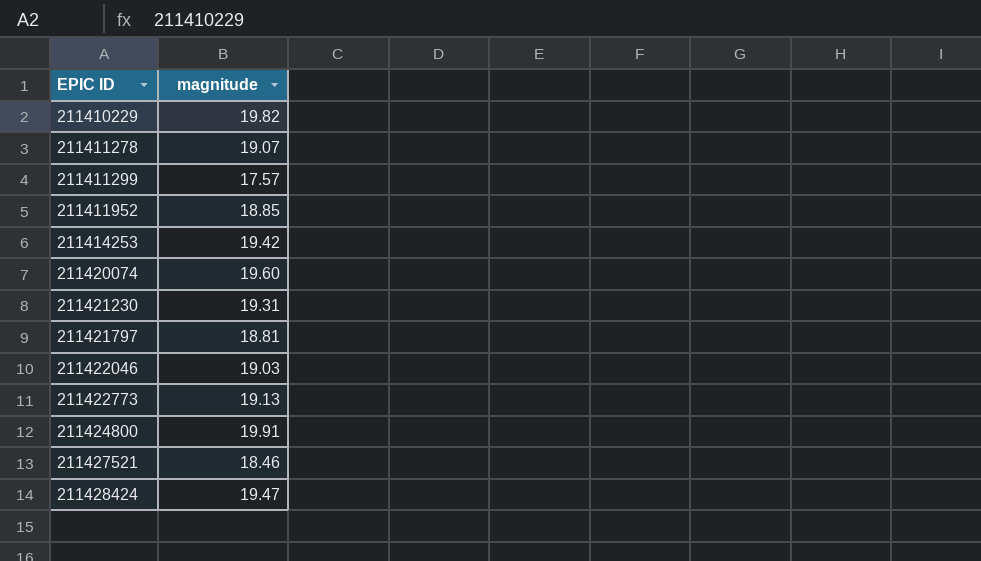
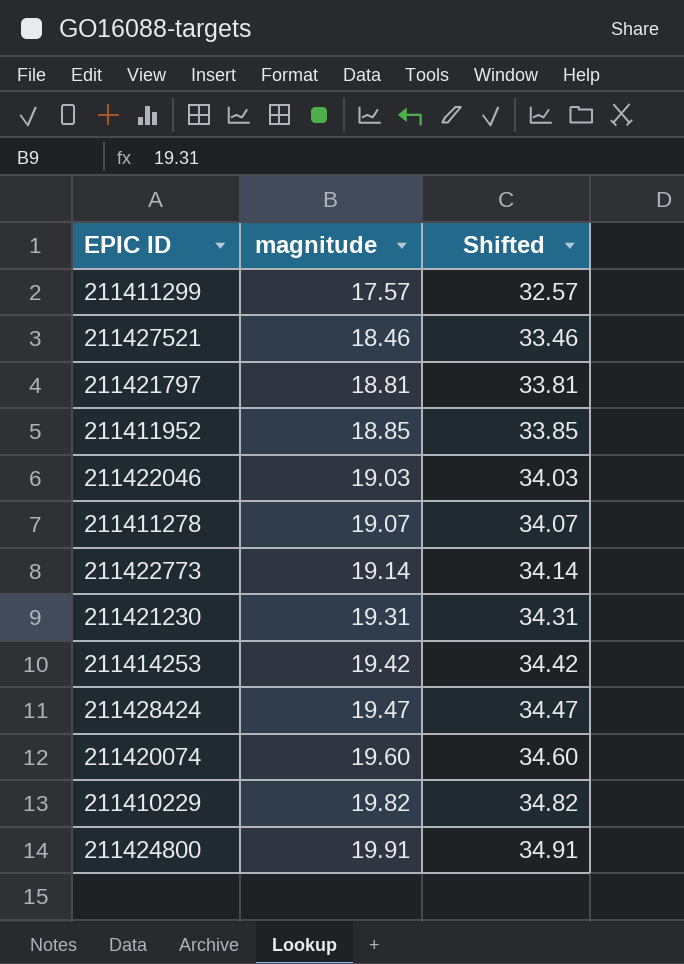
row order: EPIC ID ascending -> magnitude ascending
column Shifted | formula: none -> [magnitude] + 15
211422773 | magnitude: 19.13 -> 19.14

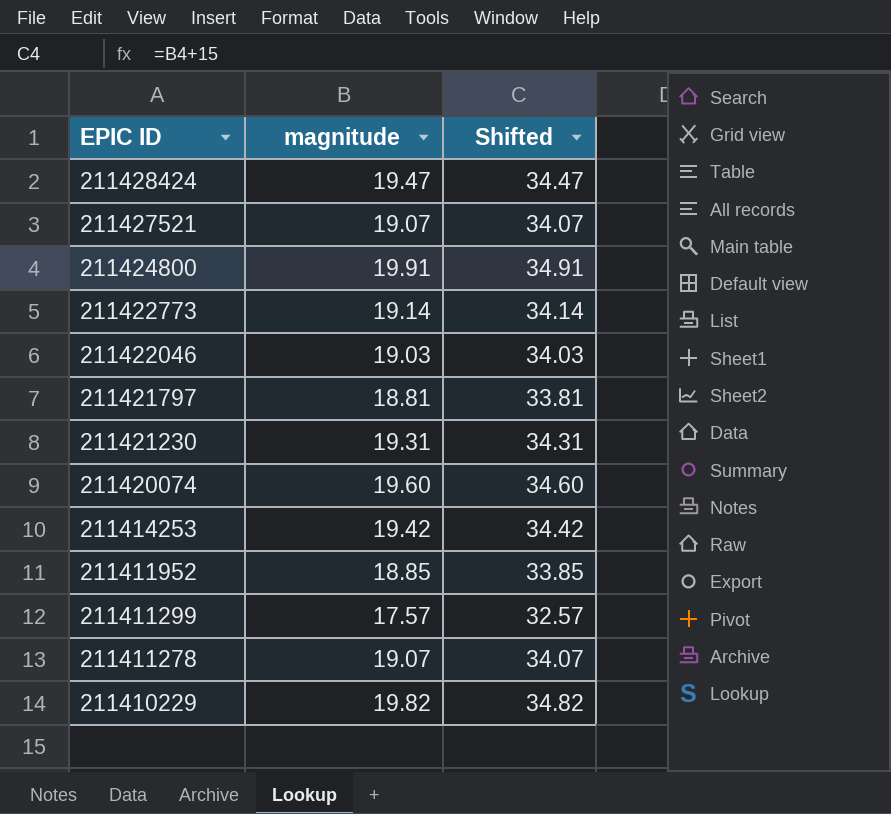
row order: magnitude ascending -> EPIC ID descending
211427521 | magnitude: 18.46 -> 19.07
211427521 | Shifted: 33.46 -> 34.07

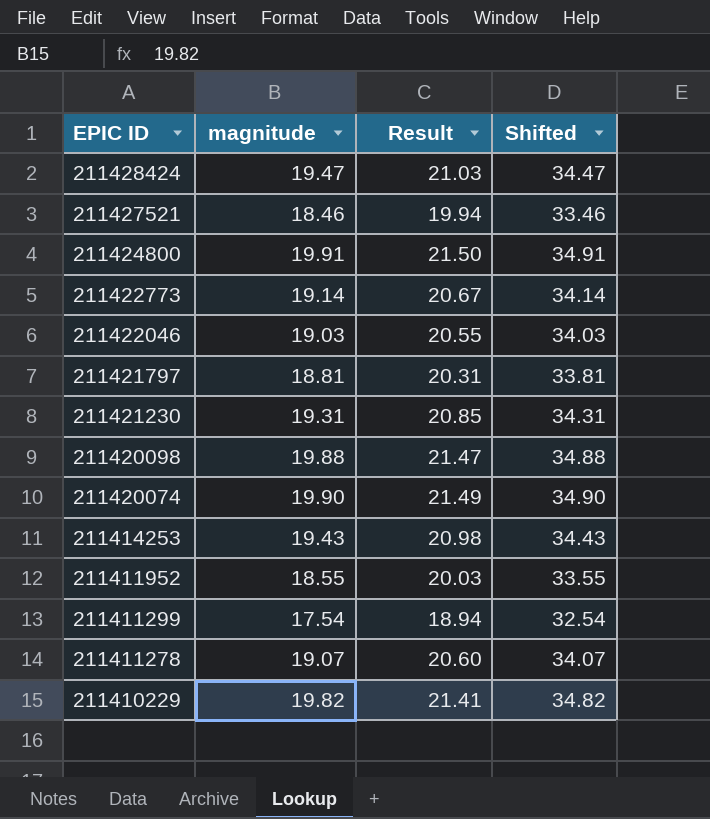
column Result | formula: none -> [magnitude] * 1.08
211427521 | magnitude: 19.07 -> 18.46
211427521 | Shifted: 34.07 -> 33.46
row 211420098: none -> 19.88 | 21.47 | 34.88
211420074 | magnitude: 19.60 -> 19.90
211420074 | Shifted: 34.60 -> 34.90
211414253 | magnitude: 19.42 -> 19.43
211414253 | Shifted: 34.42 -> 34.43
211411952 | magnitude: 18.85 -> 18.55
211411952 | Shifted: 33.85 -> 33.55
211411299 | magnitude: 17.57 -> 17.54
211411299 | Shifted: 32.57 -> 32.54

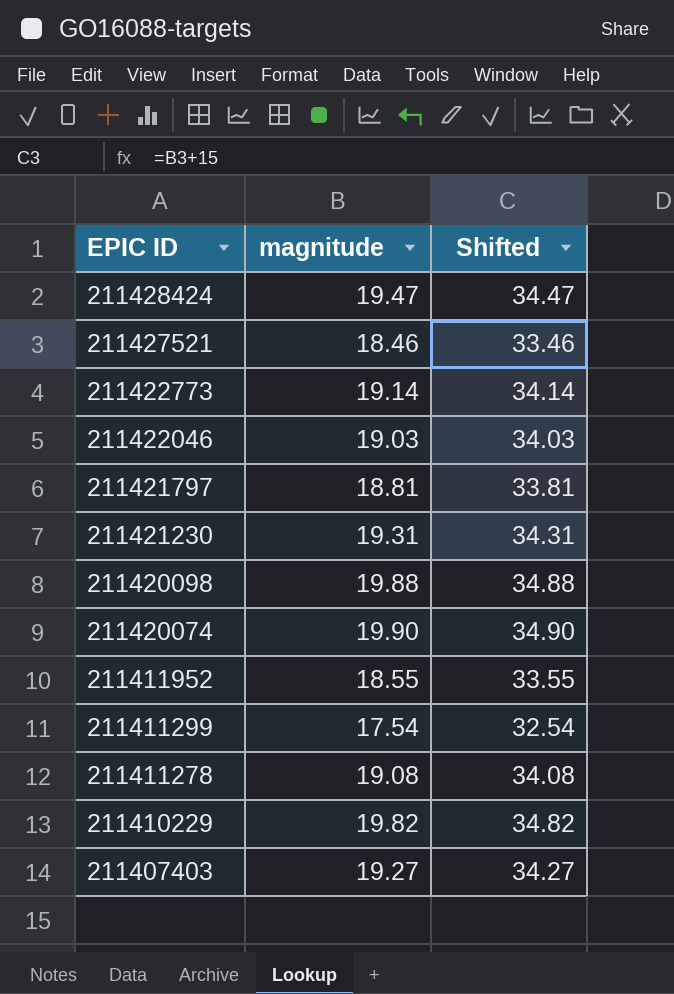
column Result | formula: [magnitude] * 1.08 -> none
row 211424800: 19.91 | 21.50 | 34.91 -> none
row 211414253: 19.43 | 20.98 | 34.43 -> none
211411278 | magnitude: 19.07 -> 19.08
211411278 | Shifted: 34.07 -> 34.08
row 211407403: none -> 19.27 | 34.27

